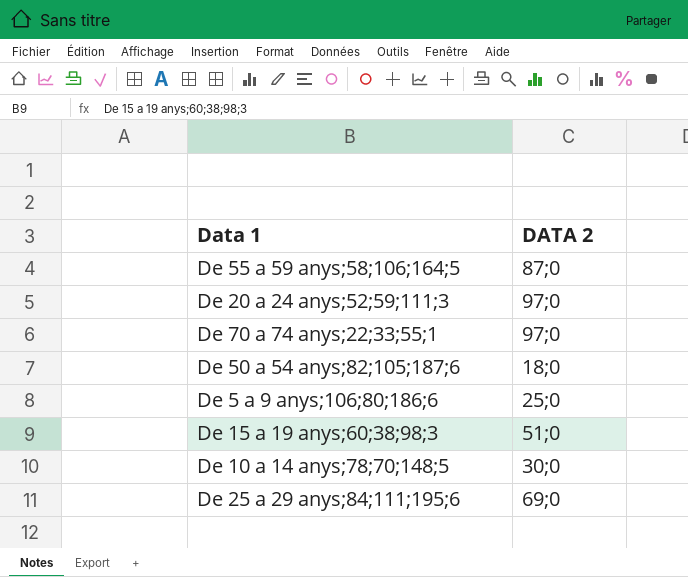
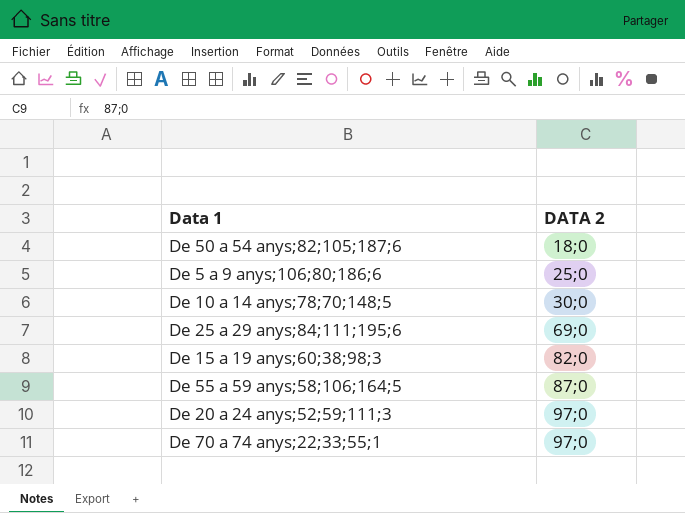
row order: none -> DATA 2 ascending
De 15 a 19 anys;60;38;98;3 | DATA 2: 51;0 -> 82;0

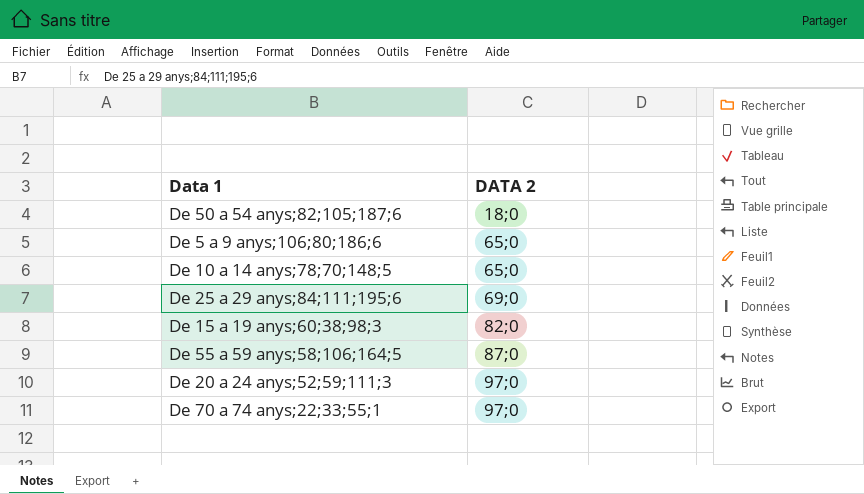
De 5 a 9 anys;106;80;186;6 | DATA 2: 25;0 -> 65;0
De 10 a 14 anys;78;70;148;5 | DATA 2: 30;0 -> 65;0

